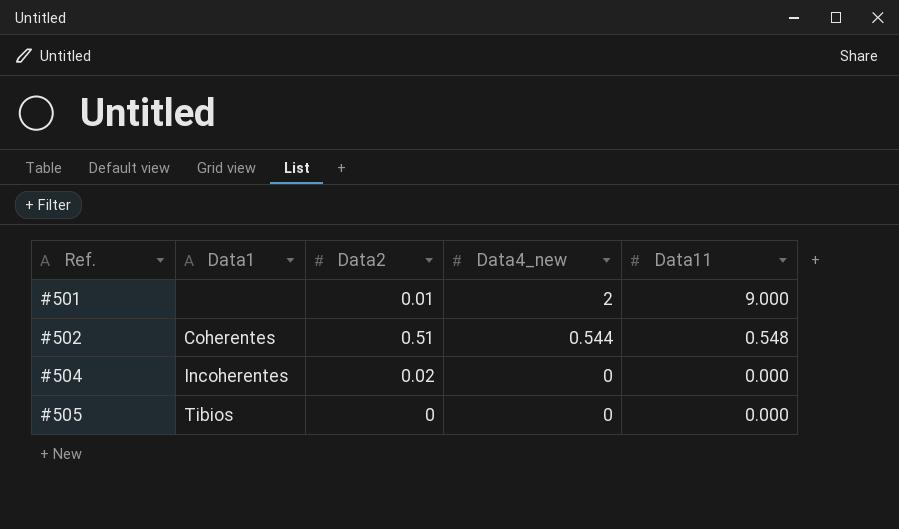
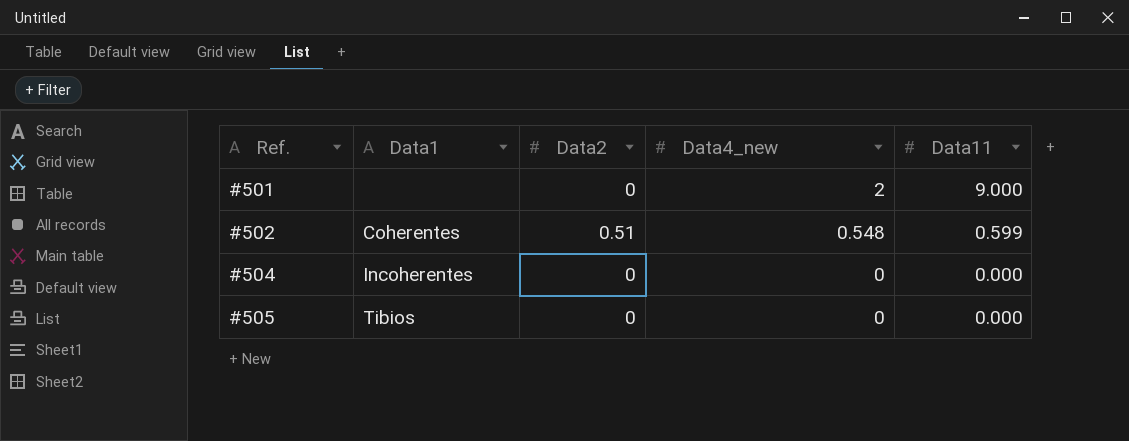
#501 | Data2: 0.01 -> 0
#502 | Data4_new: 0.544 -> 0.548
#502 | Data11: 0.548 -> 0.599
#504 | Data2: 0.02 -> 0

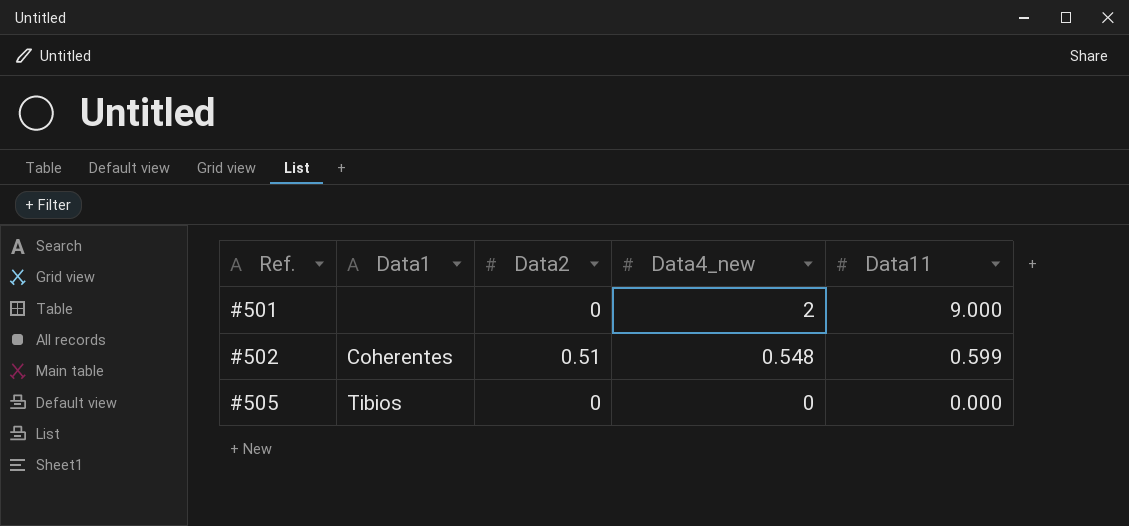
row #504: Incoherentes | 0 | 0 | 0.000 -> none

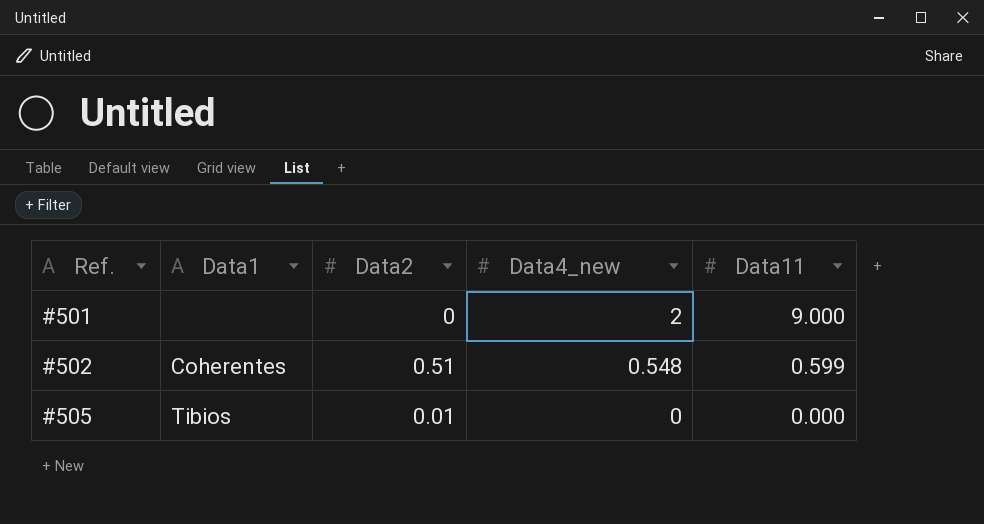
#505 | Data2: 0 -> 0.01

